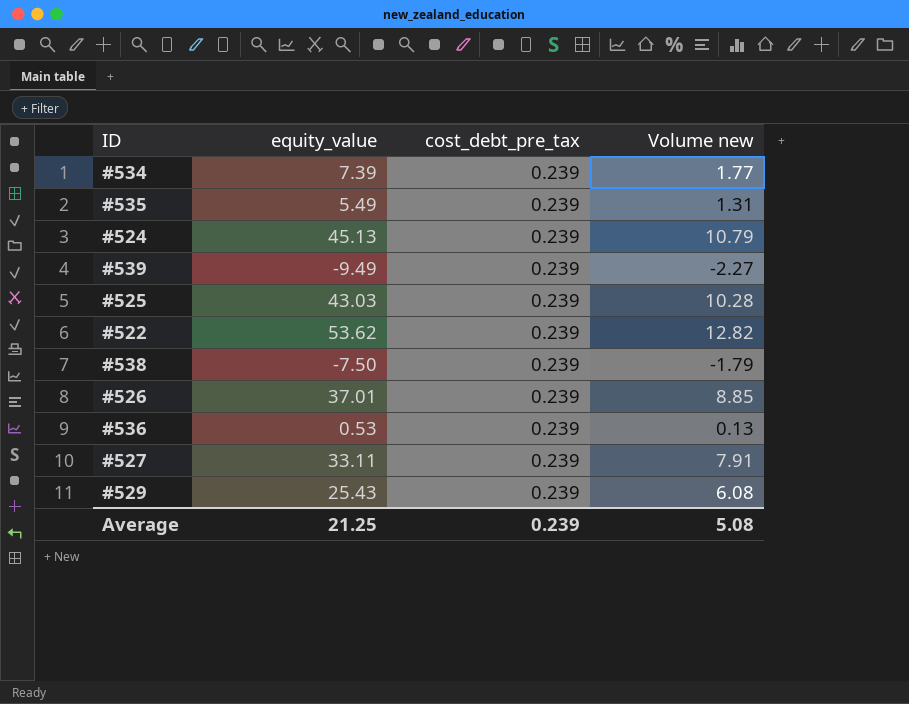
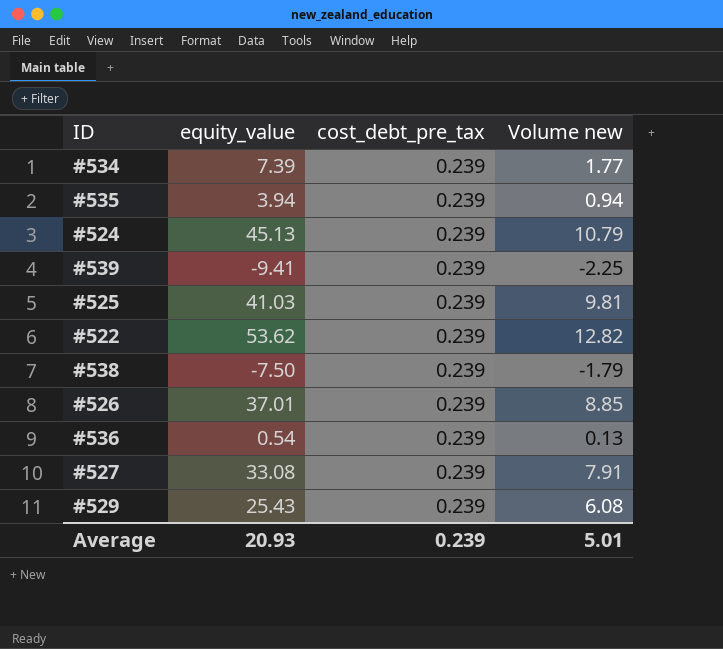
#535 | equity_value: 5.49 -> 3.94
#535 | Volume new: 1.31 -> 0.94
#539 | equity_value: -9.49 -> -9.41
#539 | Volume new: -2.27 -> -2.25
#525 | equity_value: 43.03 -> 41.03
#525 | Volume new: 10.28 -> 9.81
#536 | equity_value: 0.53 -> 0.54
#527 | equity_value: 33.11 -> 33.08
Average | equity_value: 21.25 -> 20.93
Average | Volume new: 5.08 -> 5.01

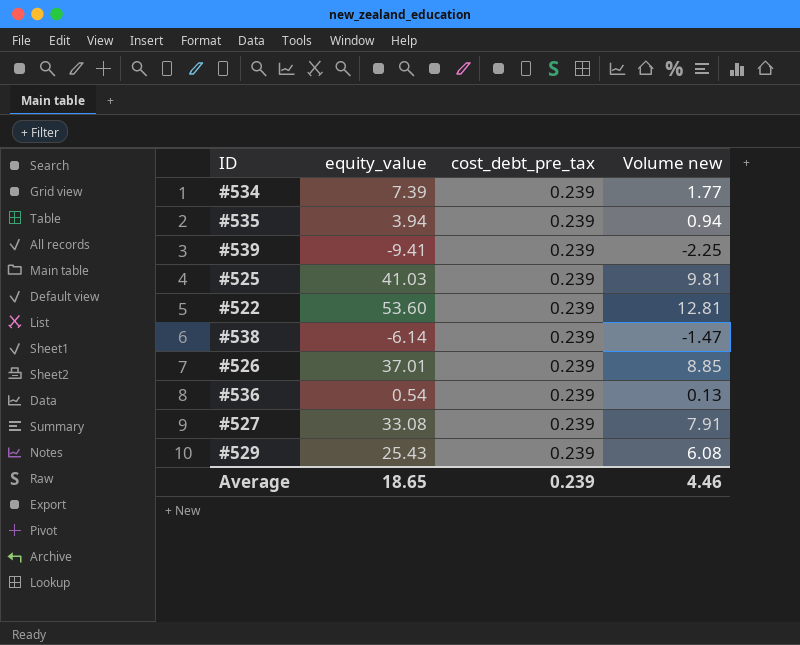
row #524: 45.13 | 0.239 | 10.79 -> none
#522 | equity_value: 53.62 -> 53.60
#522 | Volume new: 12.82 -> 12.81
#538 | equity_value: -7.50 -> -6.14
#538 | Volume new: -1.79 -> -1.47
Average | equity_value: 20.93 -> 18.65
Average | Volume new: 5.01 -> 4.46

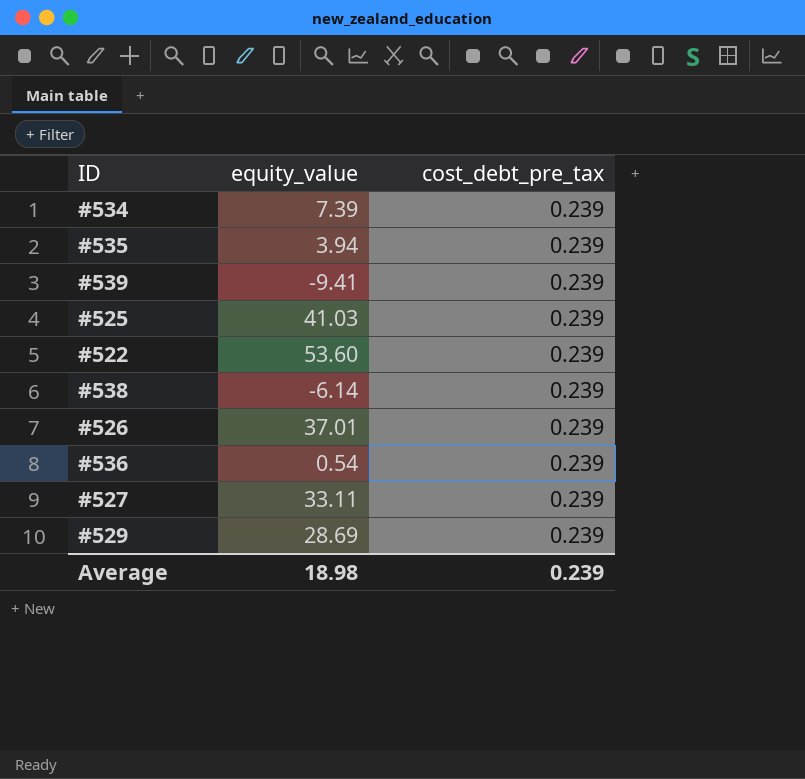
column Volume new | formula: [equity_value] * [cost_debt_pre_tax] -> none
#527 | equity_value: 33.08 -> 33.11
#529 | equity_value: 25.43 -> 28.69
Average | equity_value: 18.65 -> 18.98

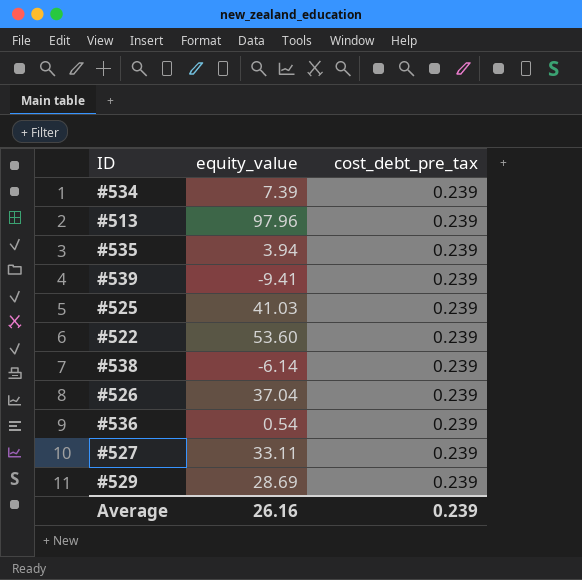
row #513: none -> 97.96 | 0.239
#526 | equity_value: 37.01 -> 37.04
Average | equity_value: 18.98 -> 26.16

